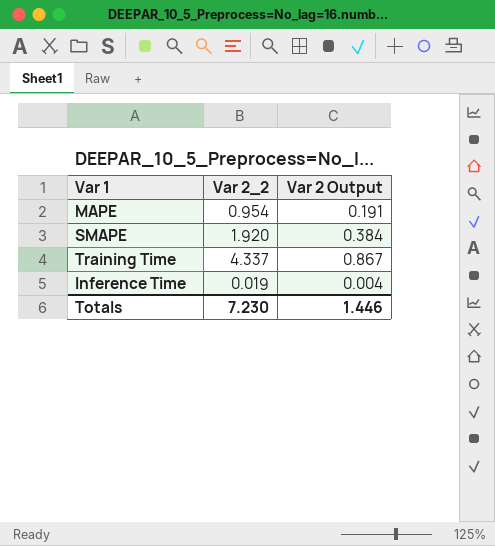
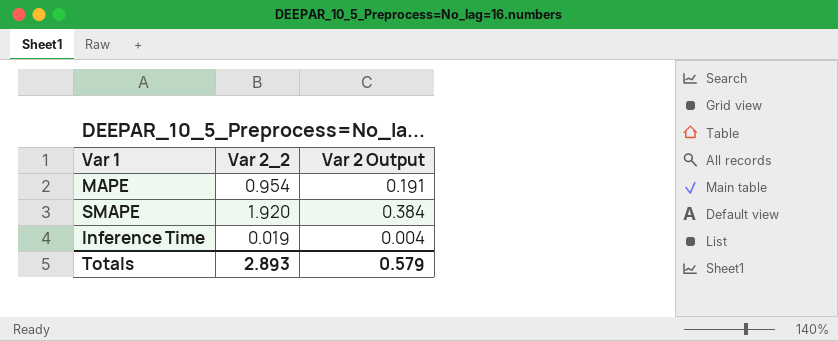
row Training Time: 4.337 | 0.867 -> none
Totals | Var 2_2: 7.230 -> 2.893
Totals | Var 2 Output: 1.446 -> 0.579

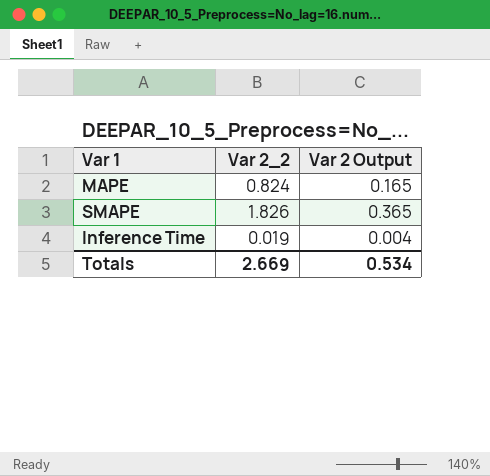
MAPE | Var 2_2: 0.954 -> 0.824
MAPE | Var 2 Output: 0.191 -> 0.165
SMAPE | Var 2_2: 1.920 -> 1.826
SMAPE | Var 2 Output: 0.384 -> 0.365
Totals | Var 2_2: 2.893 -> 2.669
Totals | Var 2 Output: 0.579 -> 0.534

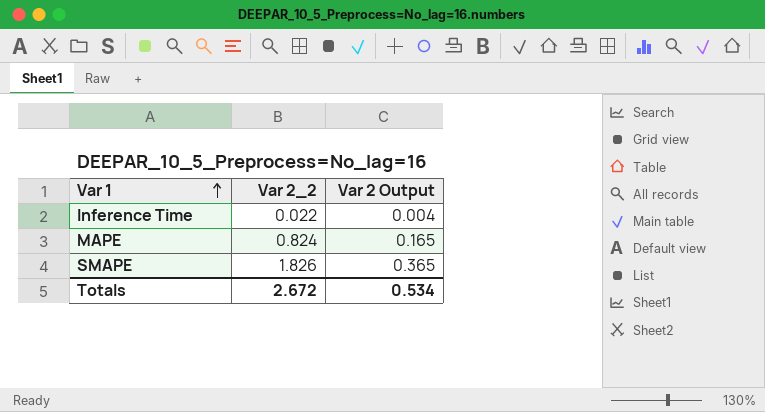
row order: none -> Var 1 ascending
Inference Time | Var 2_2: 0.019 -> 0.022
Totals | Var 2_2: 2.669 -> 2.672

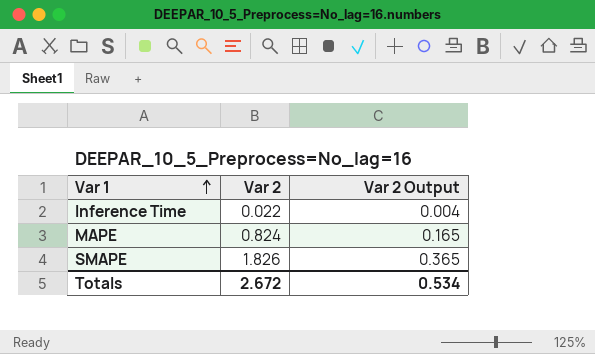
column name: Var 2_2 -> Var 2

